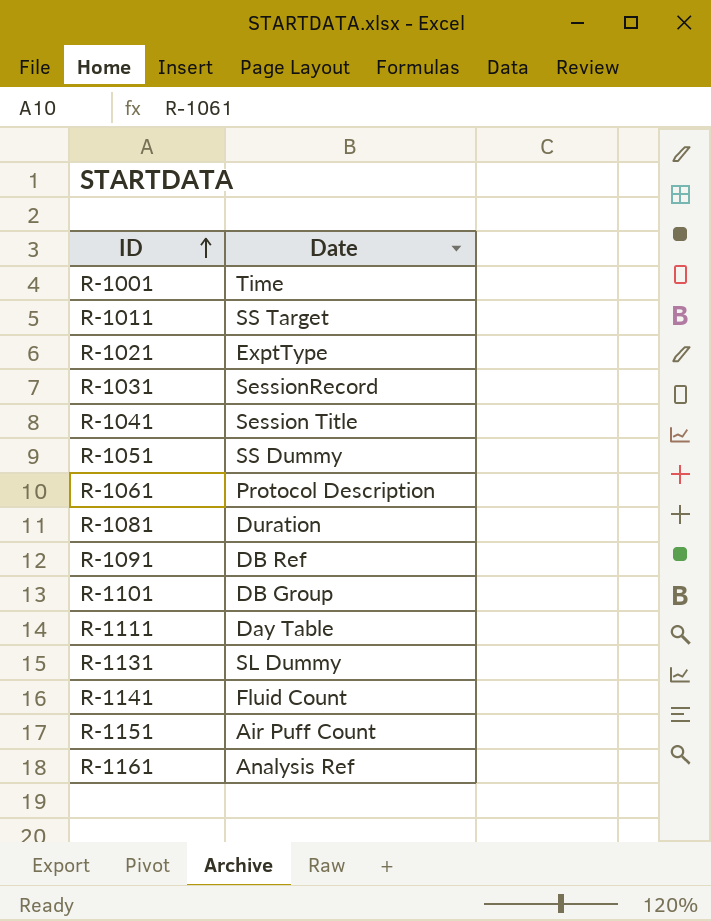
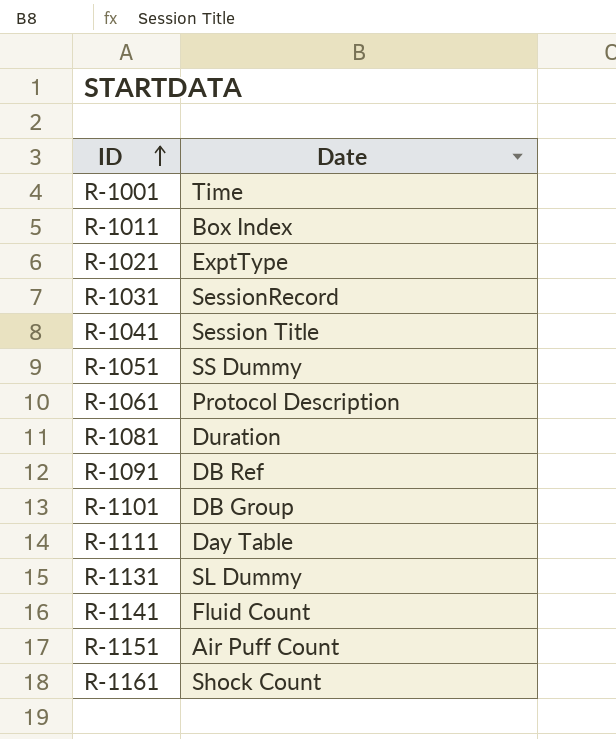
R-1011 | Date: SS Target -> Box Index
R-1161 | Date: Analysis Ref -> Shock Count

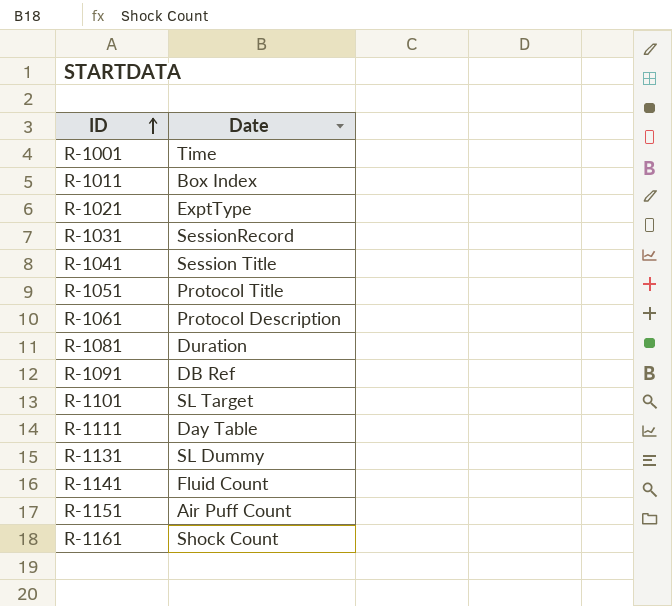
R-1051 | Date: SS Dummy -> Protocol Title
R-1101 | Date: DB Group -> SL Target

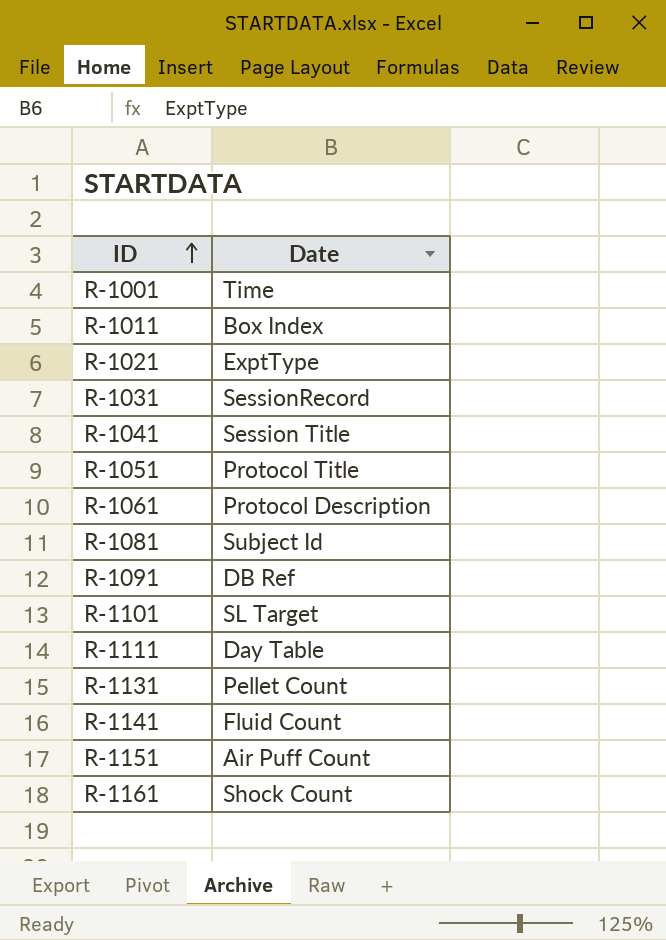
R-1081 | Date: Duration -> Subject Id
R-1131 | Date: SL Dummy -> Pellet Count

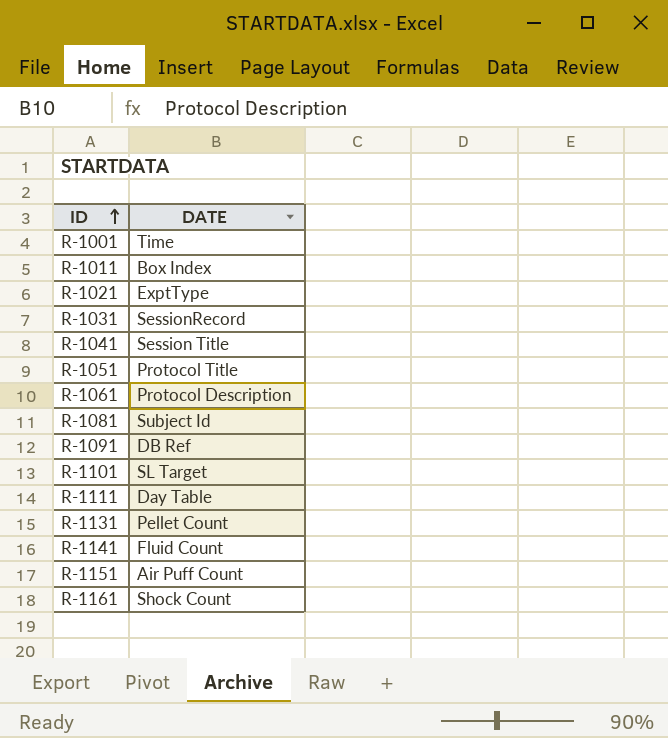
column name: Date -> DATE

